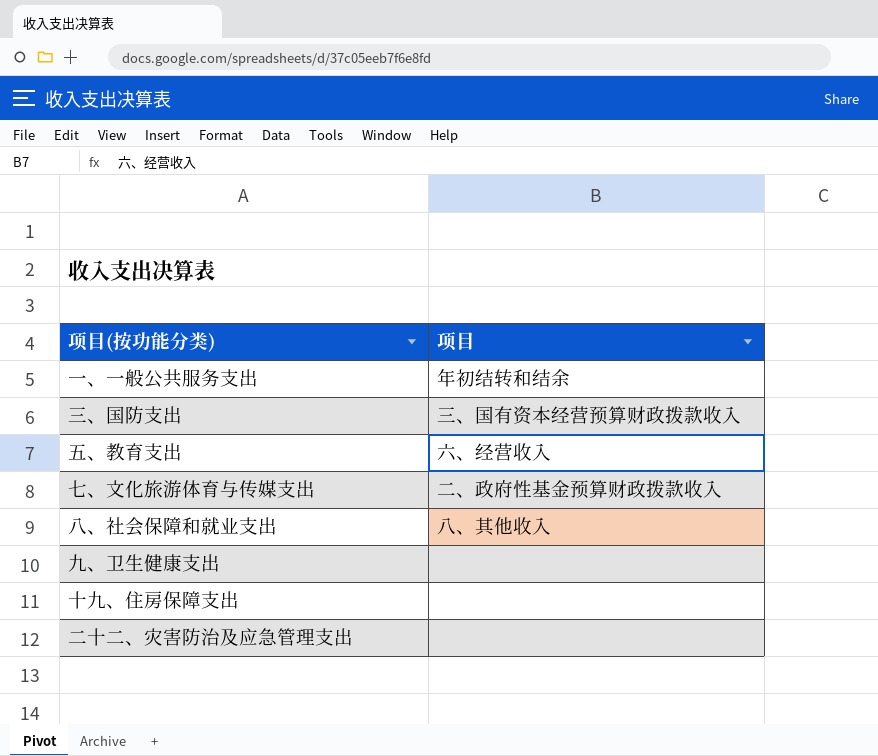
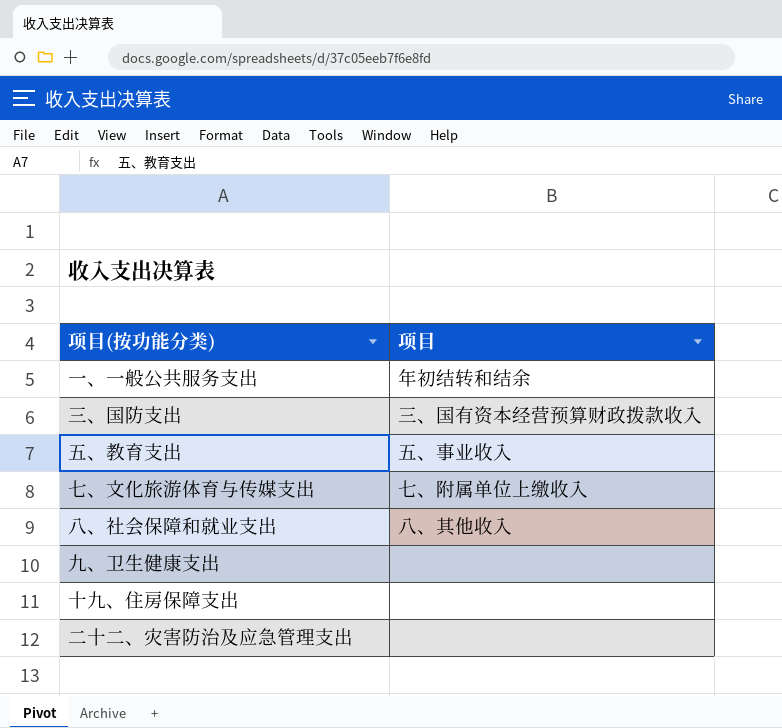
五、教育支出 | 项目: 六、经营收入 -> 五、事业收入
七、文化旅游体育与传媒支出 | 项目: 二、政府性基金预算财政拨款收入 -> 七、附属单位上缴收入

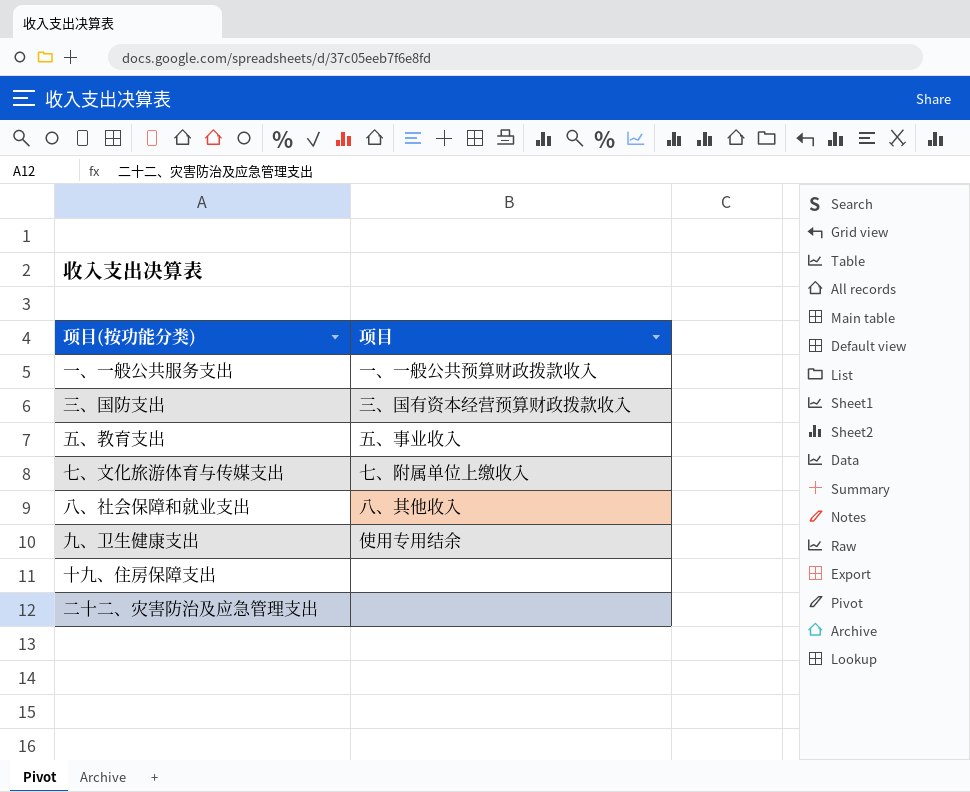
一、一般公共服务支出 | 项目: 年初结转和结余 -> 一、一般公共预算财政拨款收入
九、卫生健康支出 | 项目: none -> 使用专用结余

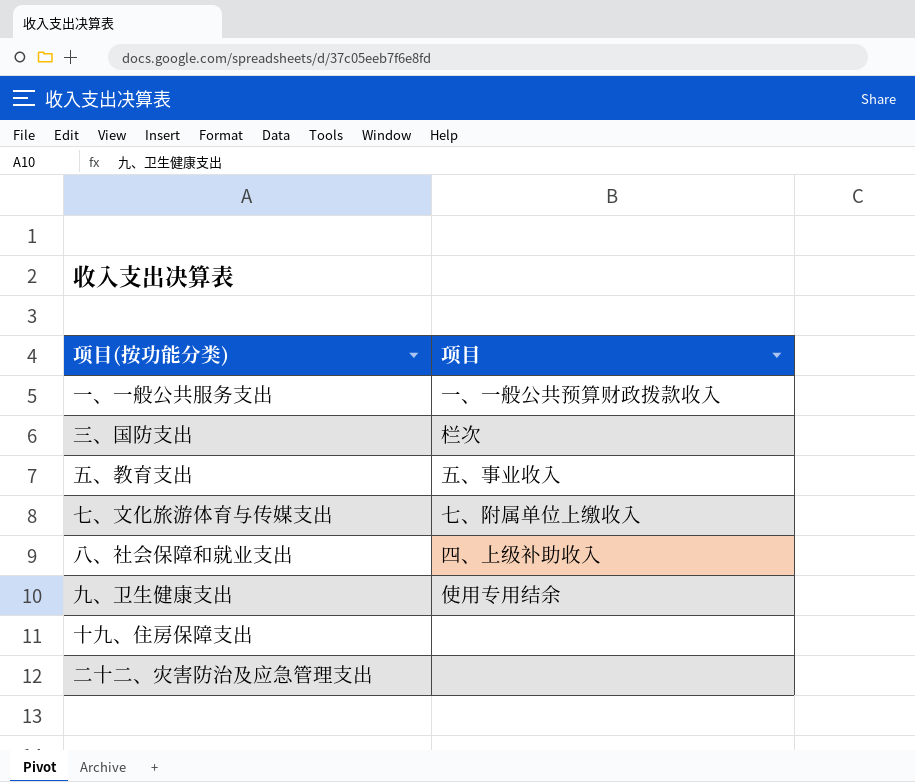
三、国防支出 | 项目: 三、国有资本经营预算财政拨款收入 -> 栏次
八、社会保障和就业支出 | 项目: 八、其他收入 -> 四、上级补助收入

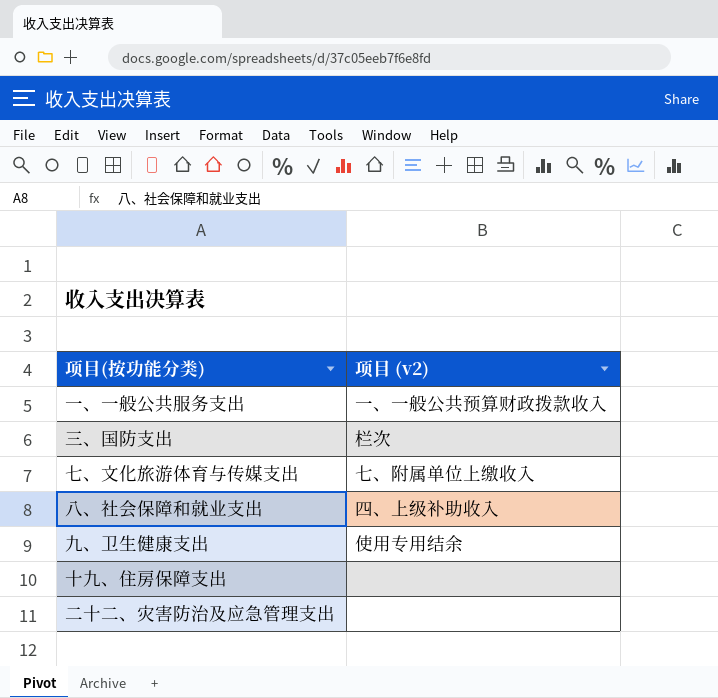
column name: 项目 -> 项目 (v2)
row 五、教育支出: 五、事业收入 -> none

